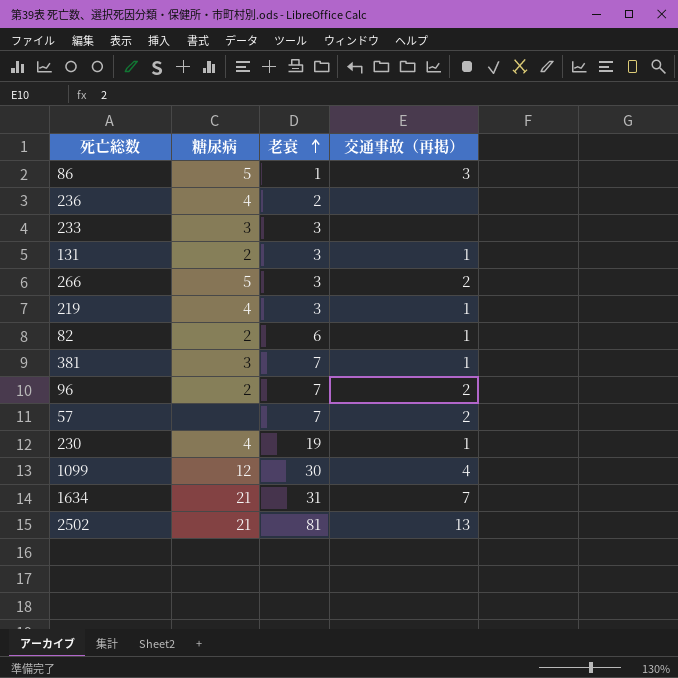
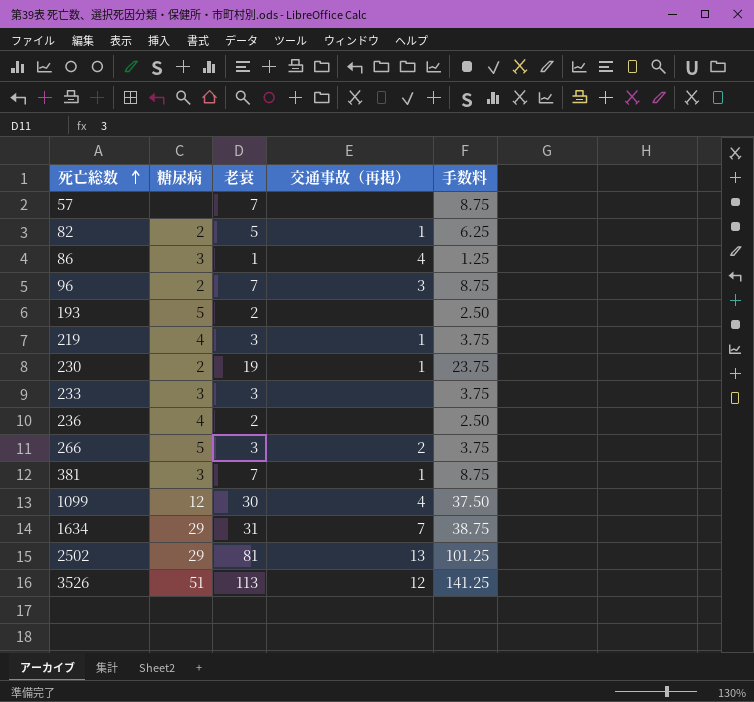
row order: 老衰 ascending -> 死亡総数 ascending
column 手数料 | formula: none -> [老衰] * 1.25
row 131: 2 | 3 | 1 -> none
57 | 交通事故（再掲）: 2 -> none
82 | 老衰: 6 -> 5
86 | 糖尿病: 5 -> 3
86 | 交通事故（再掲）: 3 -> 4
96 | 交通事故（再掲）: 2 -> 3
row 193: none -> 5 | 2 | none | 2.50
230 | 糖尿病: 4 -> 2
1634 | 糖尿病: 21 -> 29
2502 | 糖尿病: 21 -> 29
row 3526: none -> 51 | 113 | 12 | 141.25

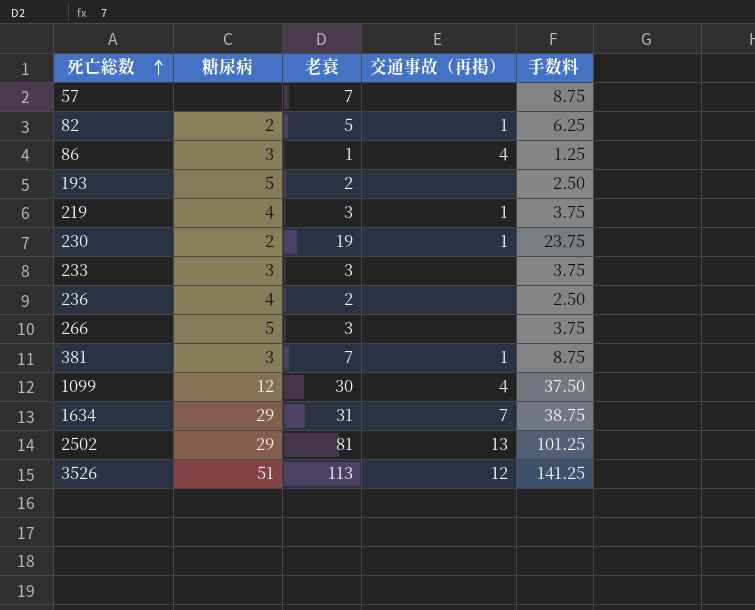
row 96: 2 | 7 | 3 | 8.75 -> none
266 | 交通事故（再掲）: 2 -> none

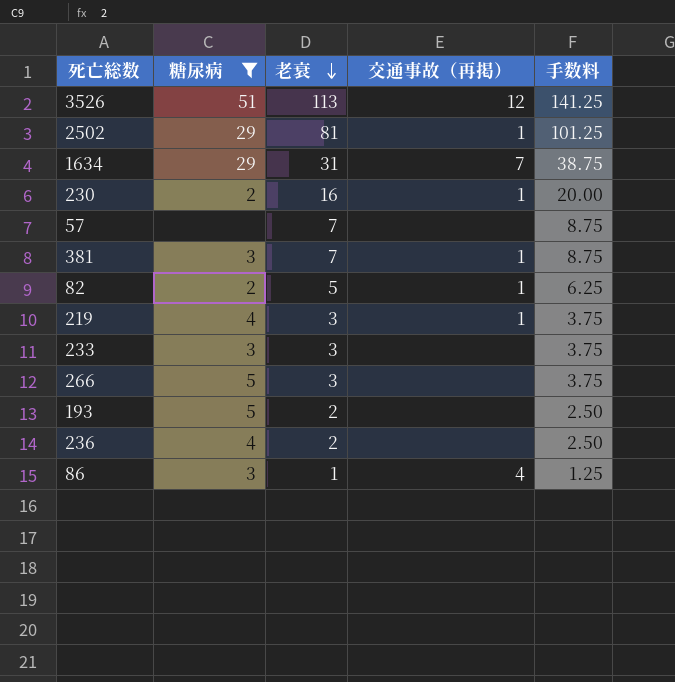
filter: none -> 糖尿病 != 12
row order: 死亡総数 ascending -> 老衰 descending
2502 | 交通事故（再掲）: 13 -> 1
230 | 老衰: 19 -> 16
230 | 手数料: 23.75 -> 20.00

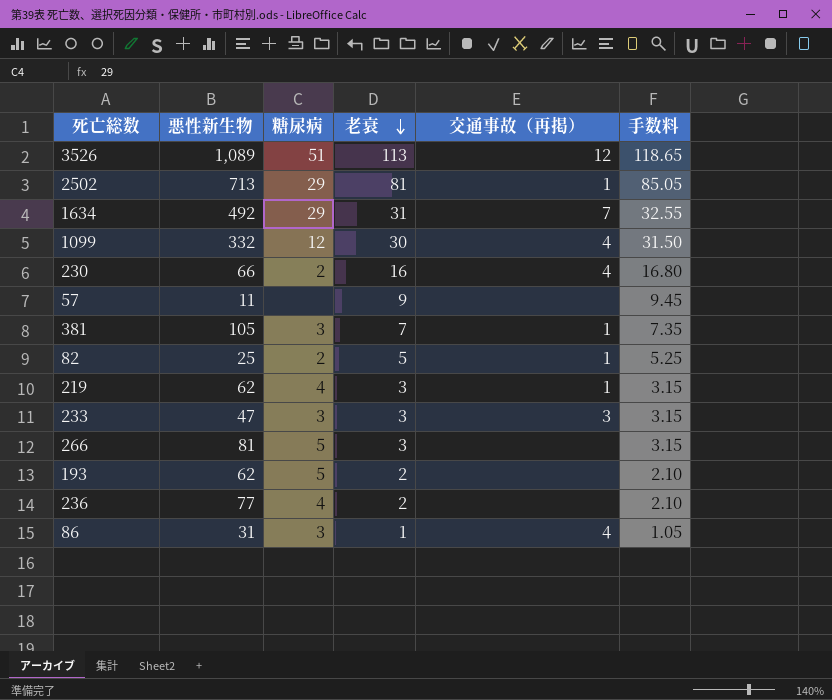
filter: 糖尿病 != 12 -> none
column 悪性新生物 | position: none -> 2
column 手数料 | formula: [老衰] * 1.25 -> [老衰] * 1.05
230 | 交通事故（再掲）: 1 -> 4
57 | 老衰: 7 -> 9
233 | 交通事故（再掲）: none -> 3

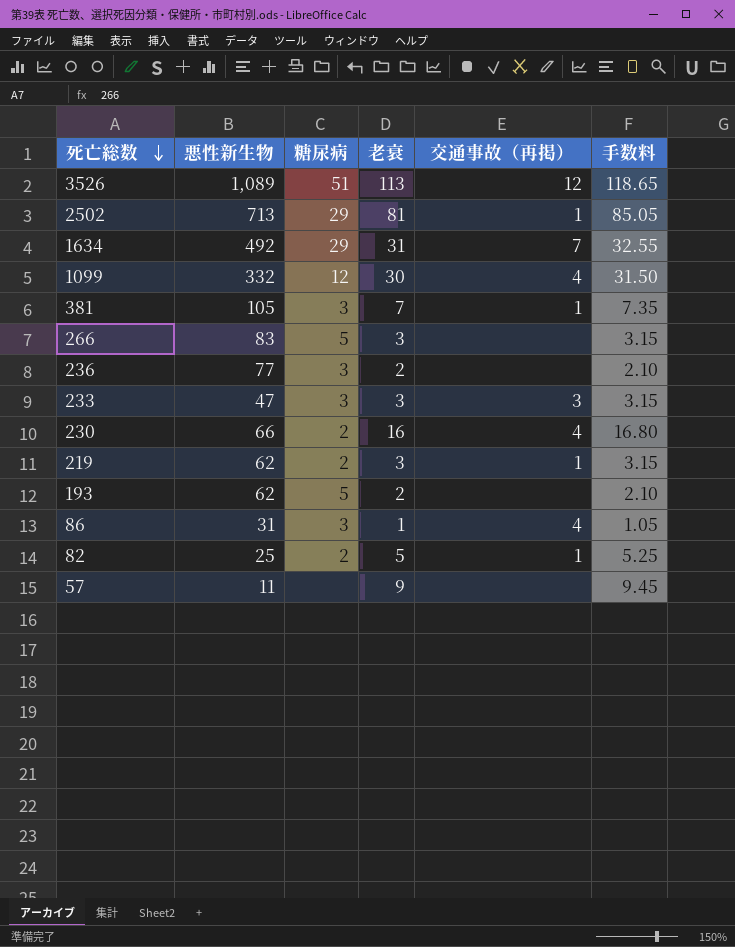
row order: 老衰 descending -> 死亡総数 descending
266 | 悪性新生物: 81 -> 83
236 | 糖尿病: 4 -> 3
219 | 糖尿病: 4 -> 2

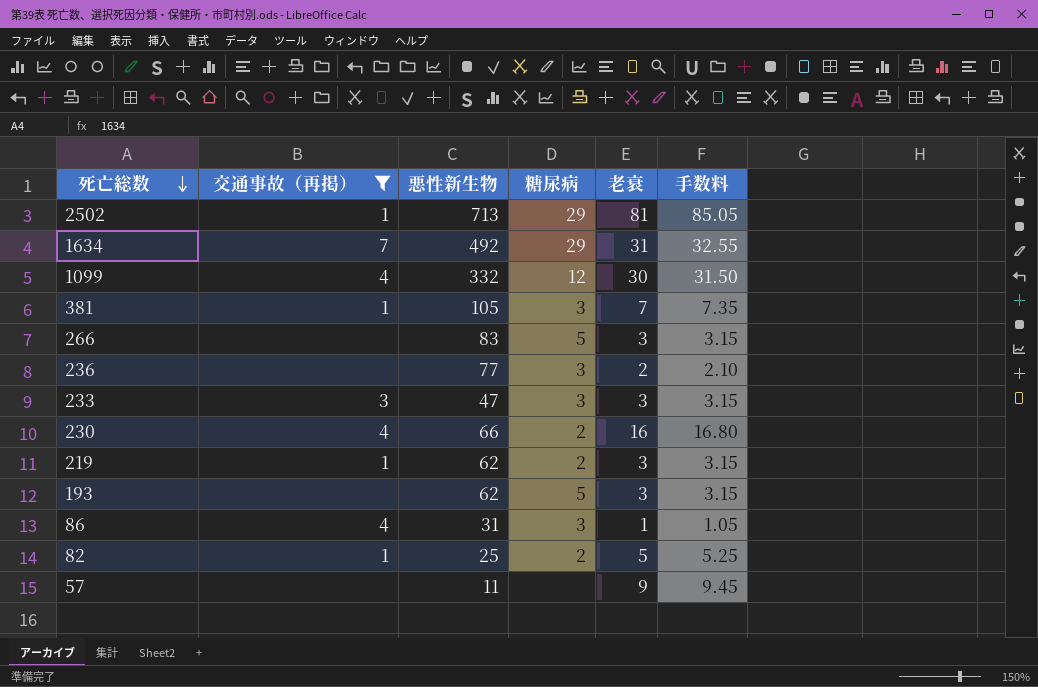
filter: none -> 交通事故（再掲） != 12
column 交通事故（再掲） | position: 5 -> 2
193 | 老衰: 2 -> 3
193 | 手数料: 2.10 -> 3.15

